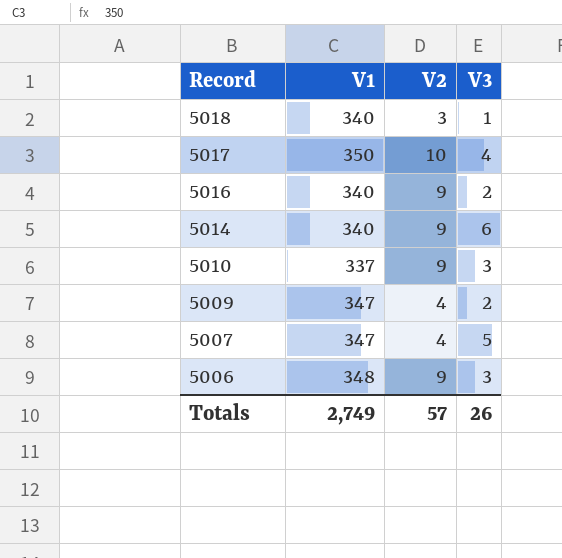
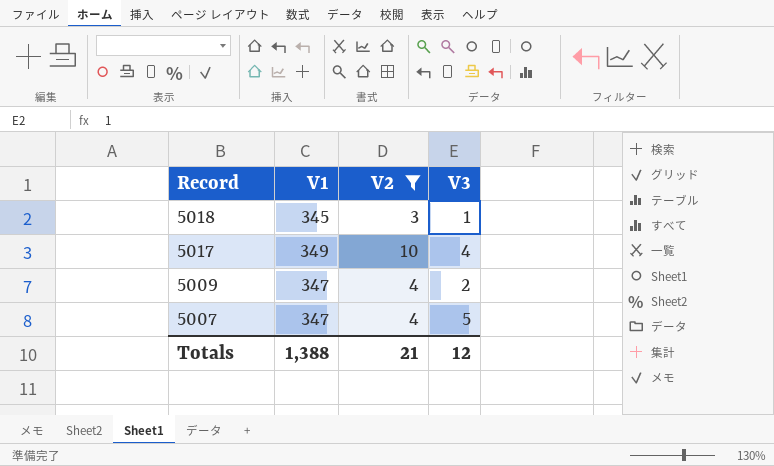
filter: none -> V2 != 9
5018 | V1: 340 -> 345
5017 | V1: 350 -> 349
Totals | V1: 2,749 -> 1,388
Totals | V2: 57 -> 21
Totals | V3: 26 -> 12

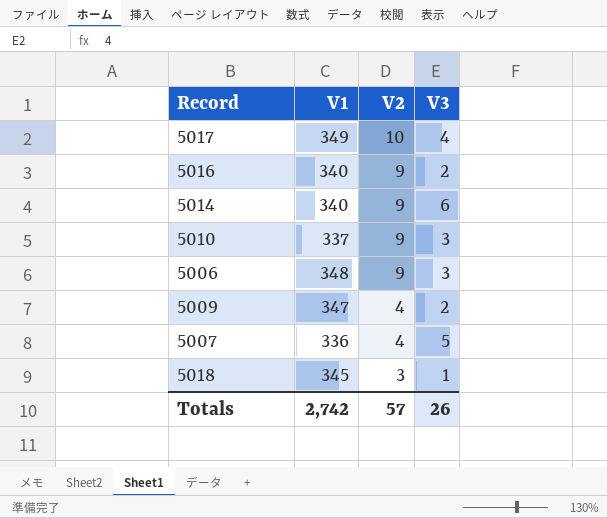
filter: V2 != 9 -> none
row order: Record descending -> V2 descending
5007 | V1: 347 -> 336
Totals | V1: 1,388 -> 2,742
Totals | V2: 21 -> 57
Totals | V3: 12 -> 26

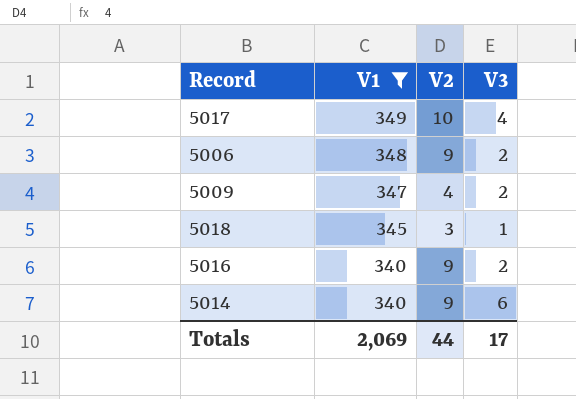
filter: none -> V1 >= 340
row order: V2 descending -> V1 descending
5006 | V3: 3 -> 2
Totals | V1: 2,742 -> 2,069
Totals | V2: 57 -> 44
Totals | V3: 26 -> 17

